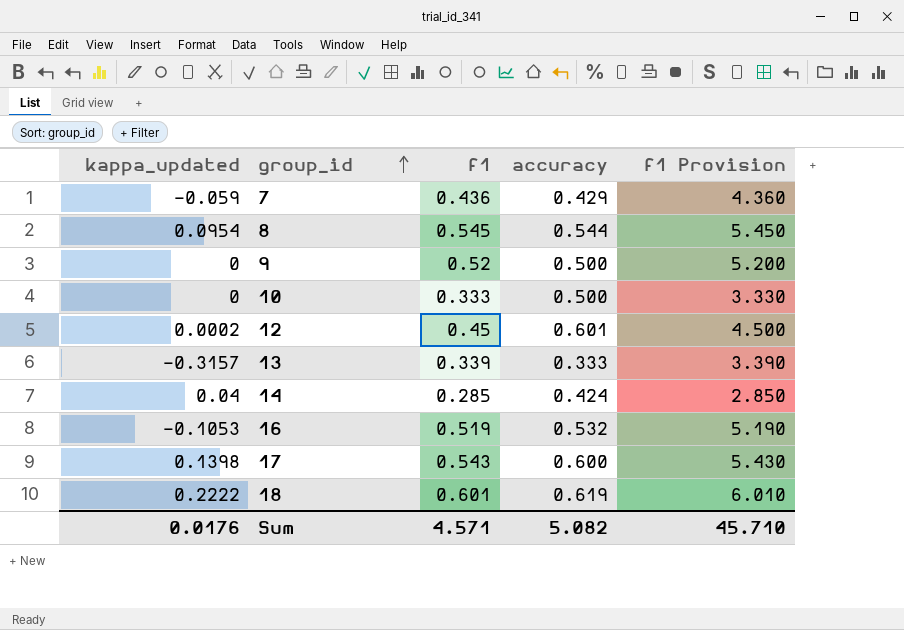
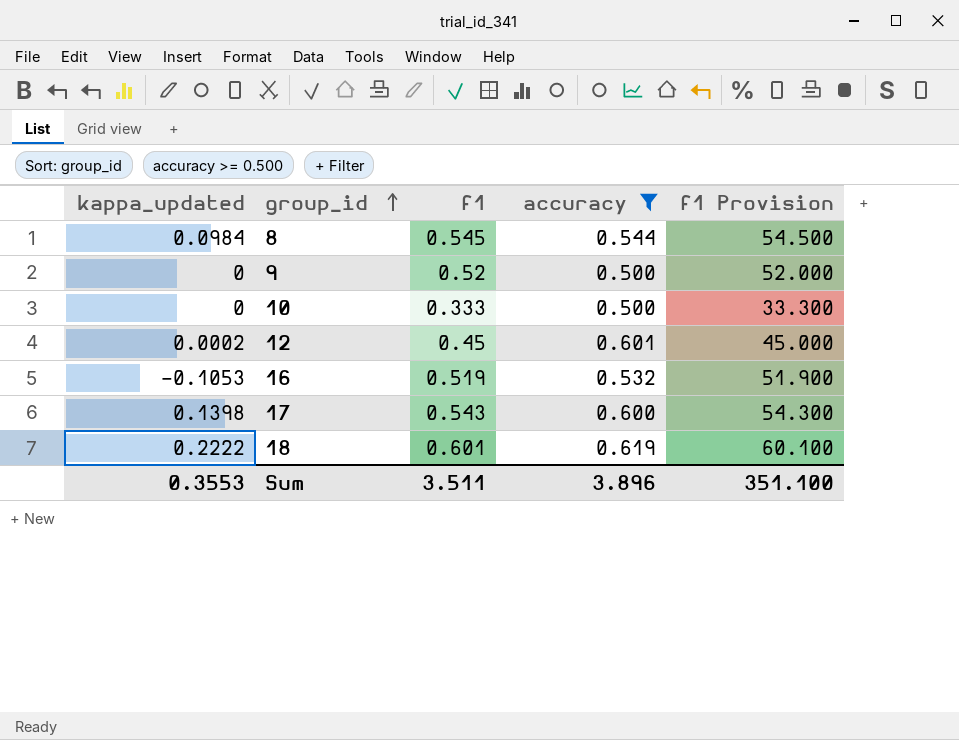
filter: none -> accuracy >= 0.500
column f1 Provision | formula: [f1] * 10 -> [f1] * 100
8 | kappa_updated: 0.0954 -> 0.0984
Sum | kappa_updated: 0.0176 -> 0.3553
Sum | f1: 4.571 -> 3.511
Sum | accuracy: 5.082 -> 3.896
Sum | f1 Provision: 45.710 -> 351.100

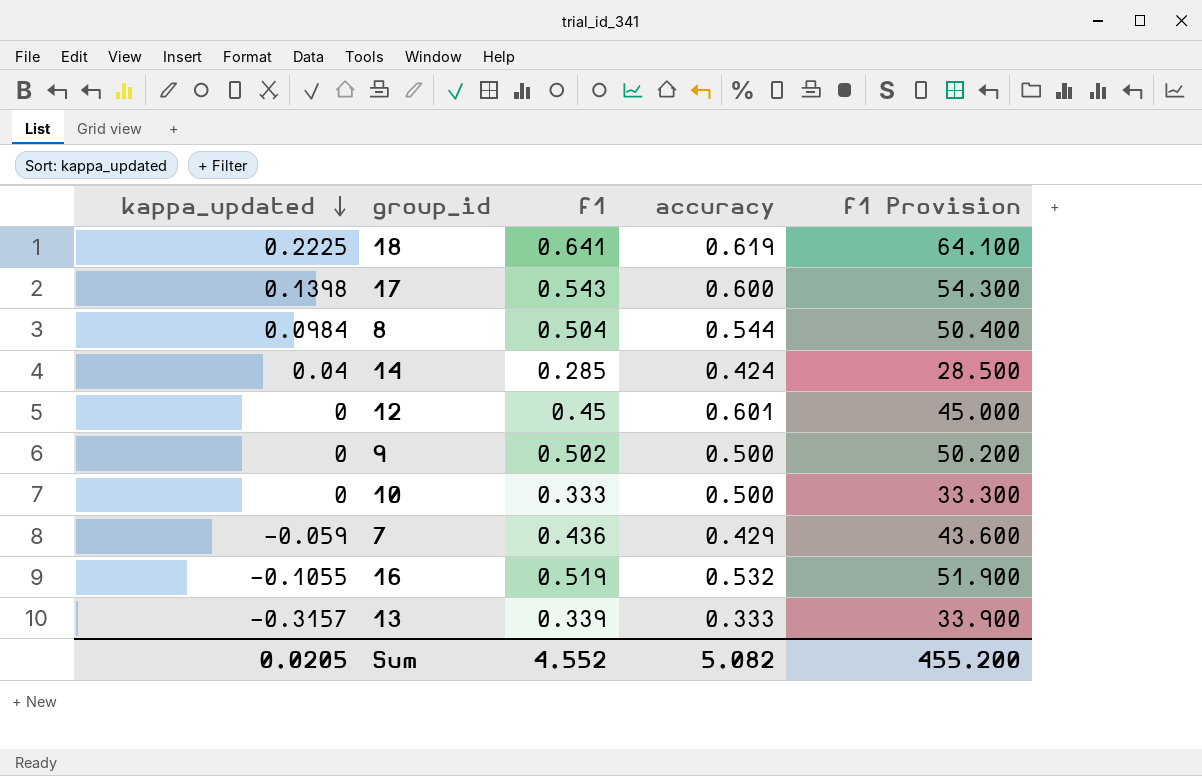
filter: accuracy >= 0.500 -> none
row order: group_id ascending -> kappa_updated descending
18 | kappa_updated: 0.2222 -> 0.2225
18 | f1: 0.601 -> 0.641
18 | f1 Provision: 60.100 -> 64.100
8 | f1: 0.545 -> 0.504
8 | f1 Provision: 54.500 -> 50.400
12 | kappa_updated: 0.0002 -> 0
9 | f1: 0.52 -> 0.502
9 | f1 Provision: 52.000 -> 50.200
16 | kappa_updated: -0.1053 -> -0.1055
Sum | kappa_updated: 0.3553 -> 0.0205
Sum | f1: 3.511 -> 4.552
Sum | accuracy: 3.896 -> 5.082
Sum | f1 Provision: 351.100 -> 455.200

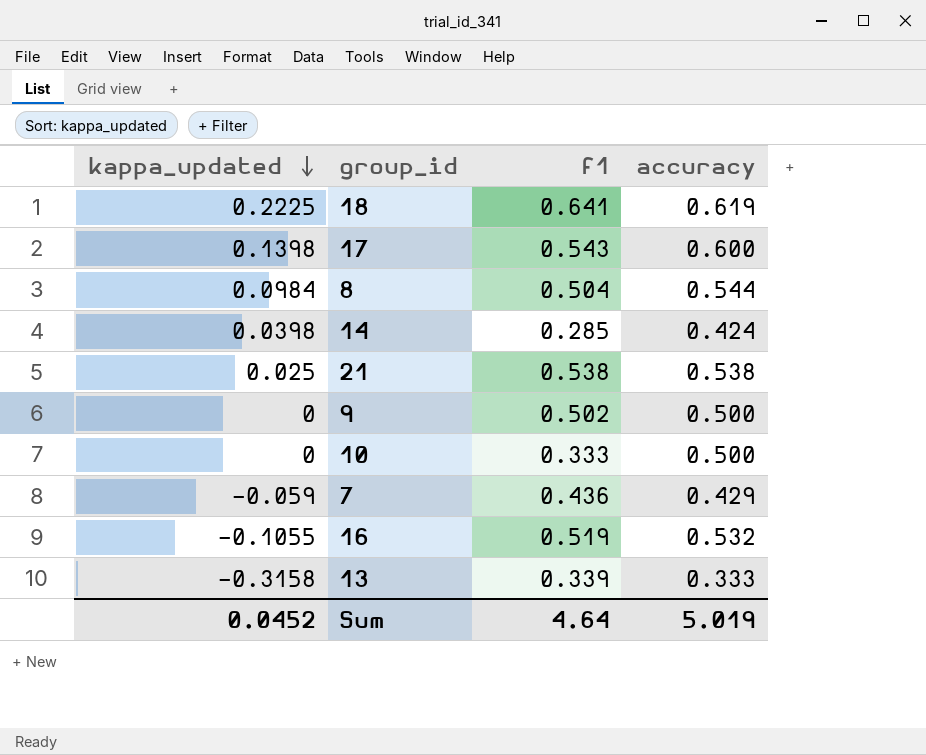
column f1 Provision | formula: [f1] * 100 -> none
row 12: 0 | 0.45 | 0.601 | 45.000 -> none
14 | kappa_updated: 0.04 -> 0.0398
row 21: none -> 0.025 | 0.538 | 0.538
13 | kappa_updated: -0.3157 -> -0.3158
Sum | kappa_updated: 0.0205 -> 0.0452
Sum | f1: 4.552 -> 4.64
Sum | accuracy: 5.082 -> 5.019

